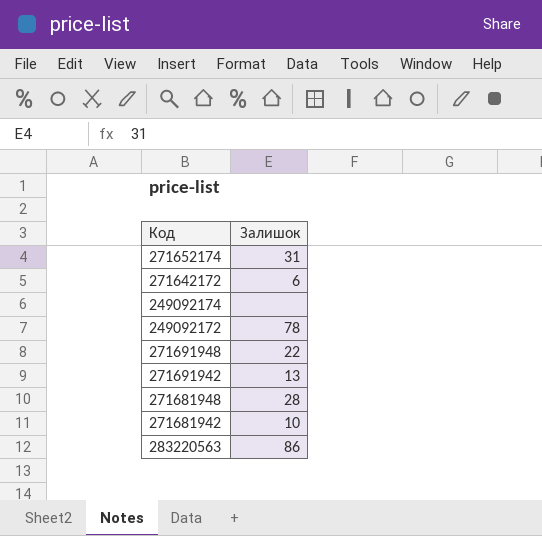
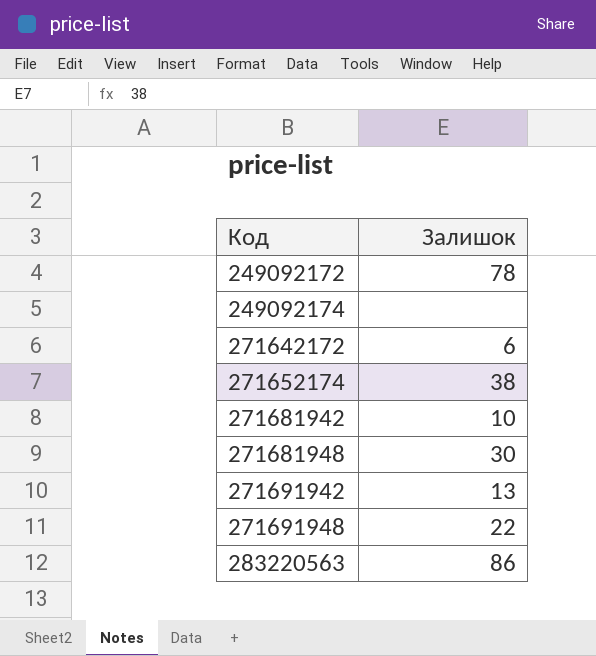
row order: none -> Код ascending
271652174 | Залишок: 31 -> 38
271681948 | Залишок: 28 -> 30

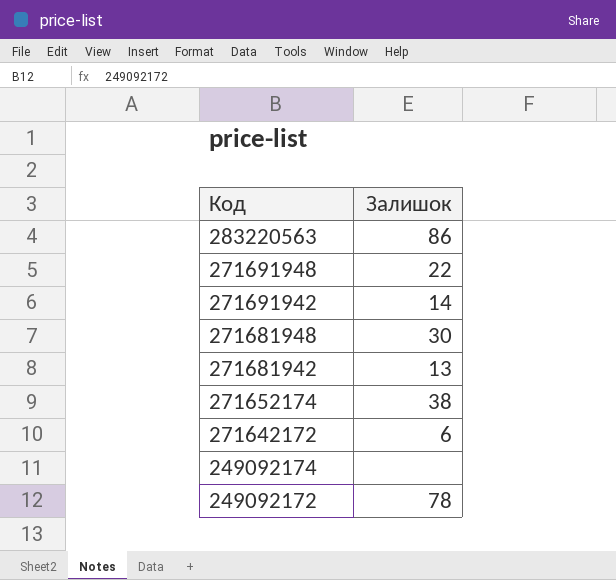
row order: Код ascending -> Код descending
271691942 | Залишок: 13 -> 14
271681942 | Залишок: 10 -> 13

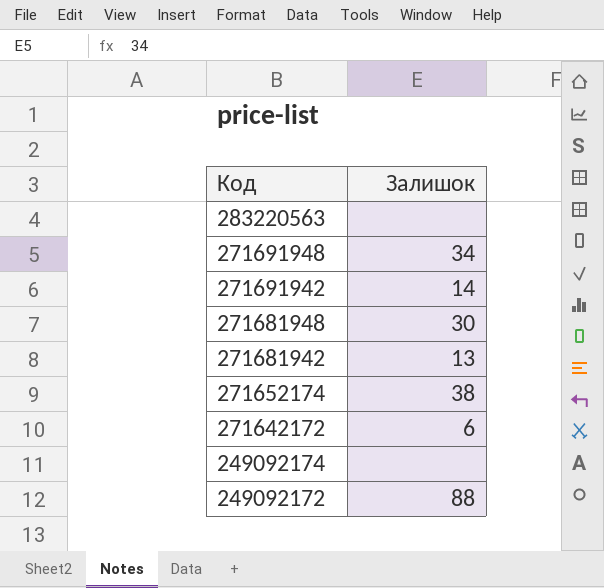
283220563 | Залишок: 86 -> none
271691948 | Залишок: 22 -> 34
249092172 | Залишок: 78 -> 88

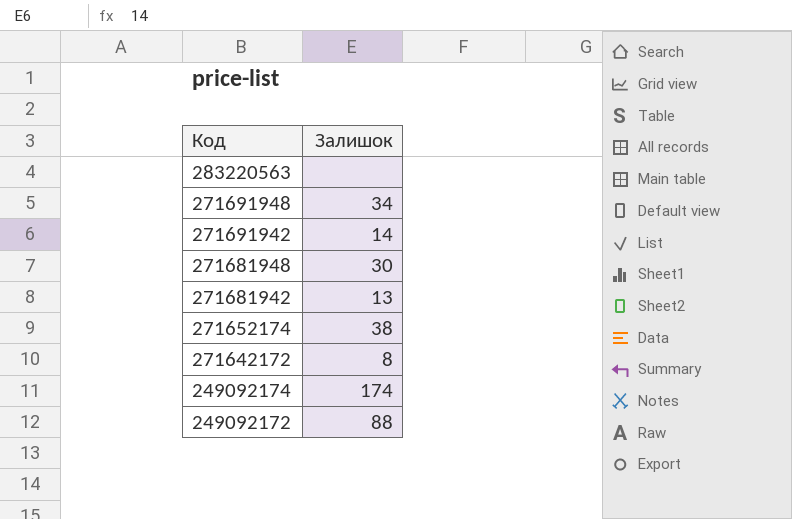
271642172 | Залишок: 6 -> 8
249092174 | Залишок: none -> 174

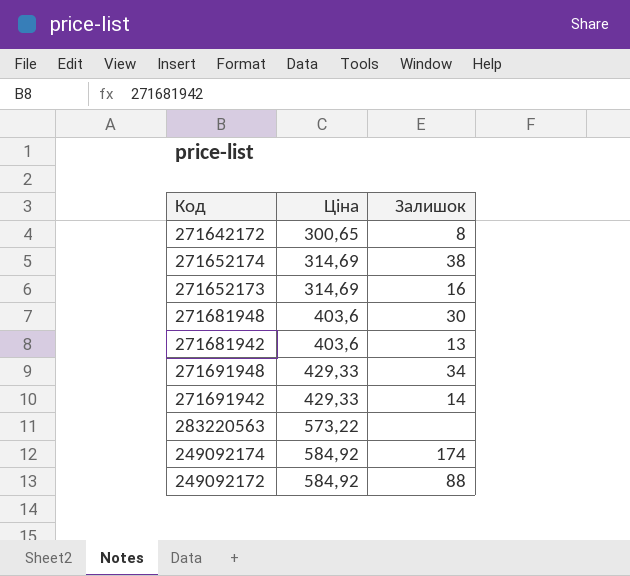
row order: Код descending -> Ціна ascending
column Ціна | position: none -> 2
row 271652173: none -> 314,69 | 16

